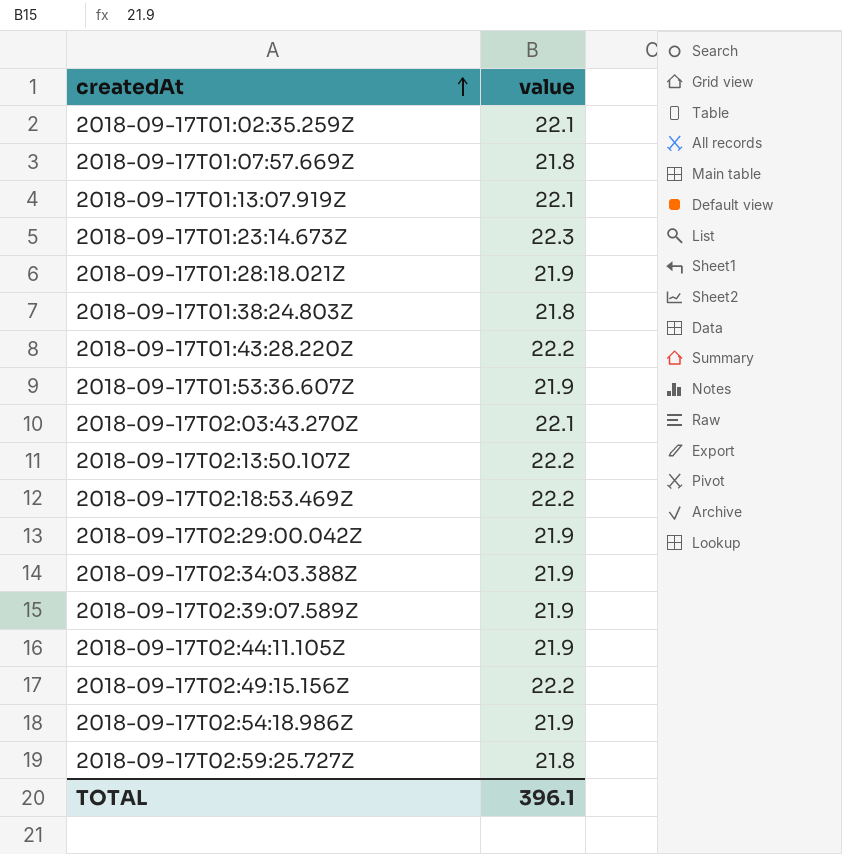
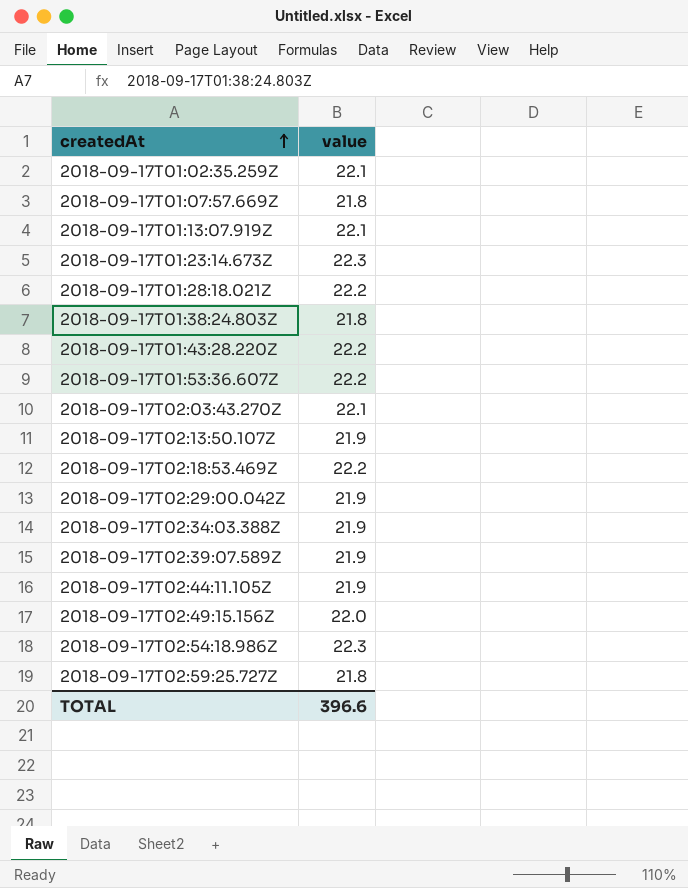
2018-09-17T01:28:18.021Z | value: 21.9 -> 22.2
2018-09-17T01:53:36.607Z | value: 21.9 -> 22.2
2018-09-17T02:13:50.107Z | value: 22.2 -> 21.9
2018-09-17T02:49:15.156Z | value: 22.2 -> 22.0
2018-09-17T02:54:18.986Z | value: 21.9 -> 22.3
TOTAL | value: 396.1 -> 396.6

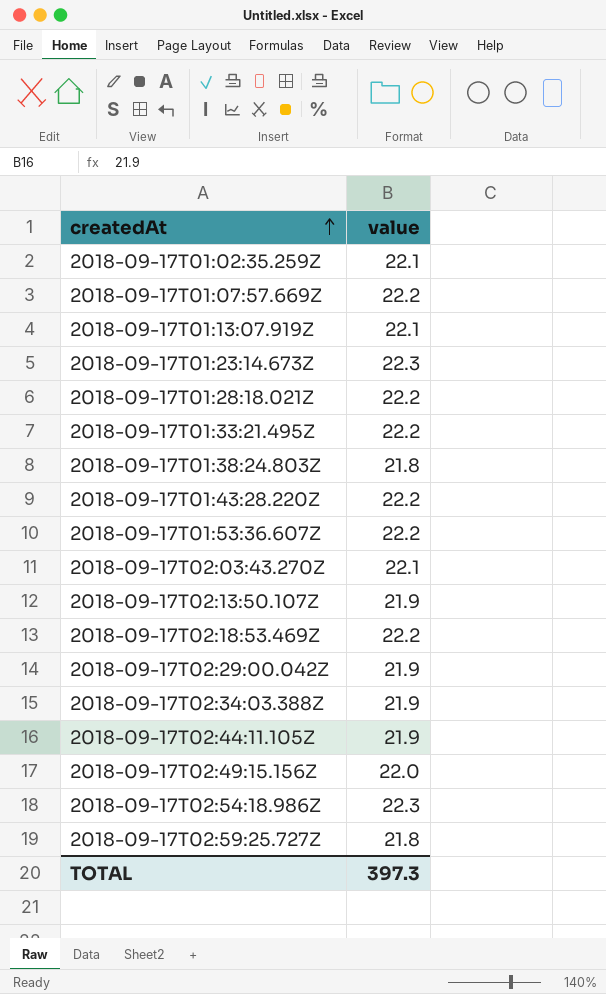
row 2018-09-17T02:39:07.589Z: 21.9 -> none
2018-09-17T01:07:57.669Z | value: 21.8 -> 22.2
row 2018-09-17T01:33:21.495Z: none -> 22.2
TOTAL | value: 396.6 -> 397.3

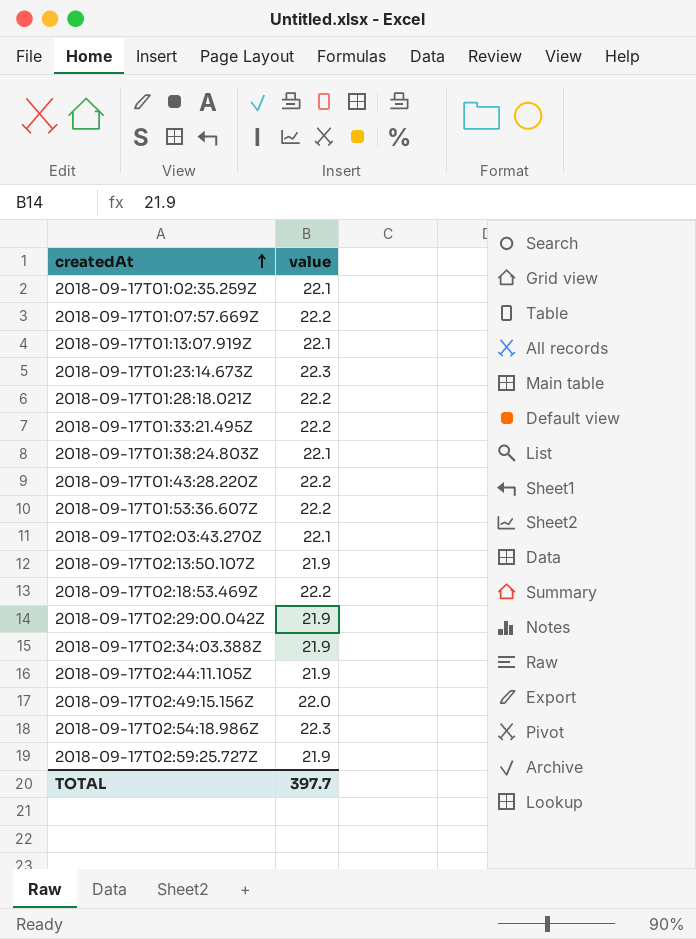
2018-09-17T01:38:24.803Z | value: 21.8 -> 22.1
2018-09-17T02:59:25.727Z | value: 21.8 -> 21.9
TOTAL | value: 397.3 -> 397.7

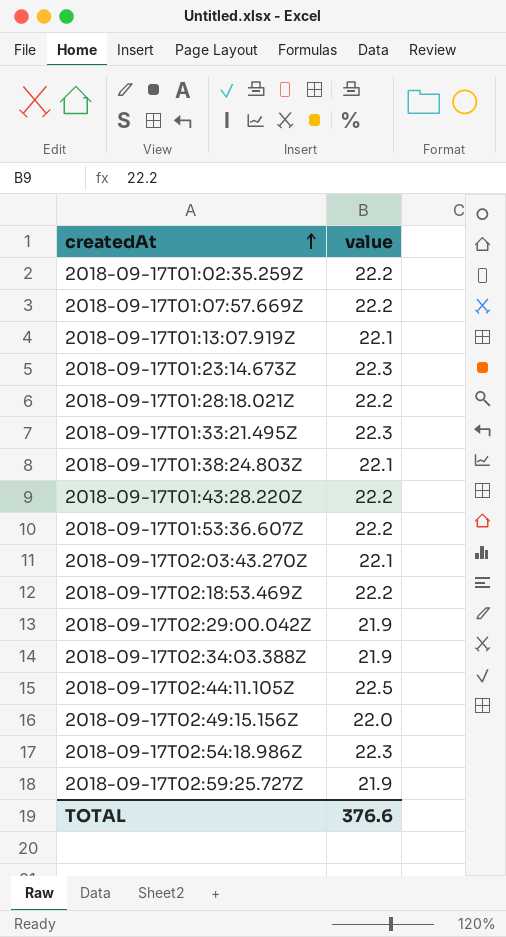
row 2018-09-17T02:13:50.107Z: 21.9 -> none
2018-09-17T01:02:35.259Z | value: 22.1 -> 22.2
2018-09-17T01:33:21.495Z | value: 22.2 -> 22.3
2018-09-17T02:44:11.105Z | value: 21.9 -> 22.5
TOTAL | value: 397.7 -> 376.6

